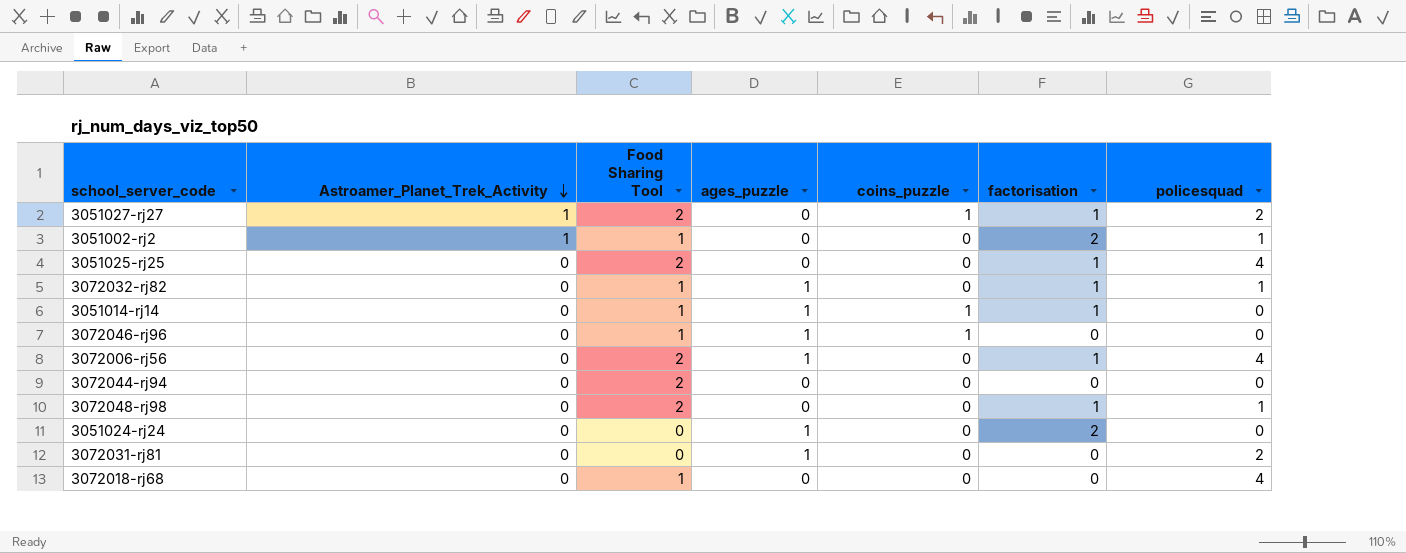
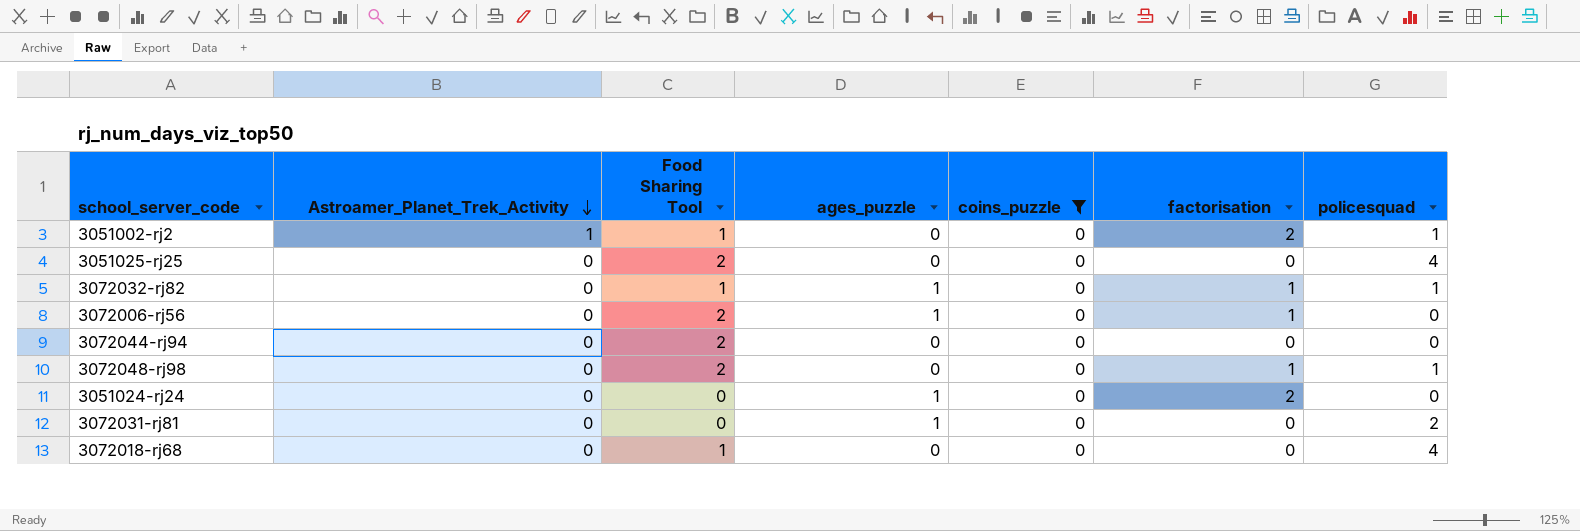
filter: none -> coins_puzzle = 0
3051025-rj25 | factorisation: 1 -> 0
3072006-rj56 | policesquad: 4 -> 0

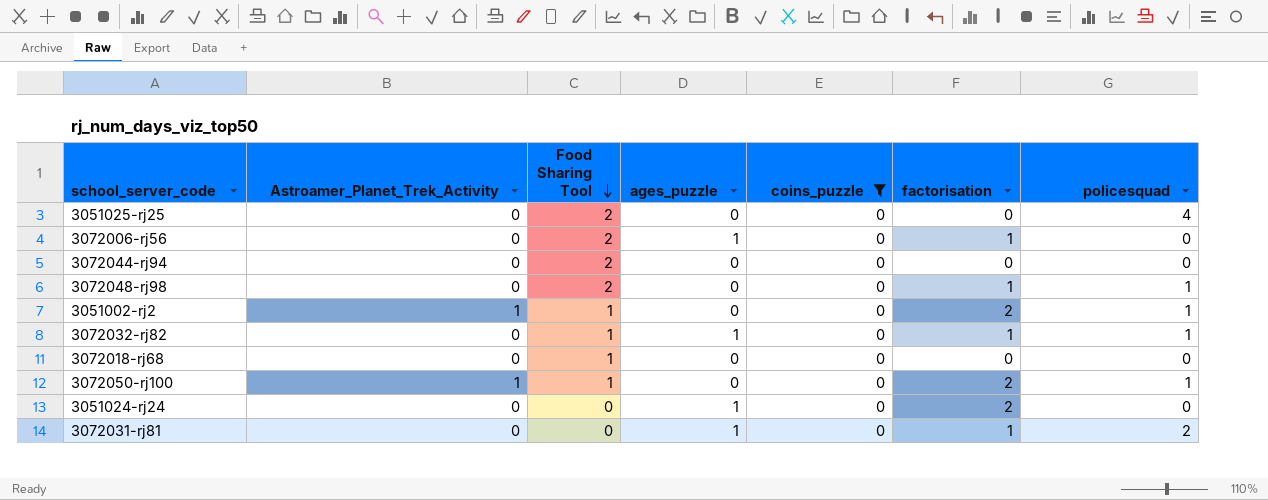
row order: Astroamer_Planet_Trek_Activity descending -> Food Sharing Tool descending
3072018-rj68 | policesquad: 4 -> 0
row 3072050-rj100: none -> 1 | 1 | 0 | 0 | 2 | 1
3072031-rj81 | factorisation: 0 -> 1

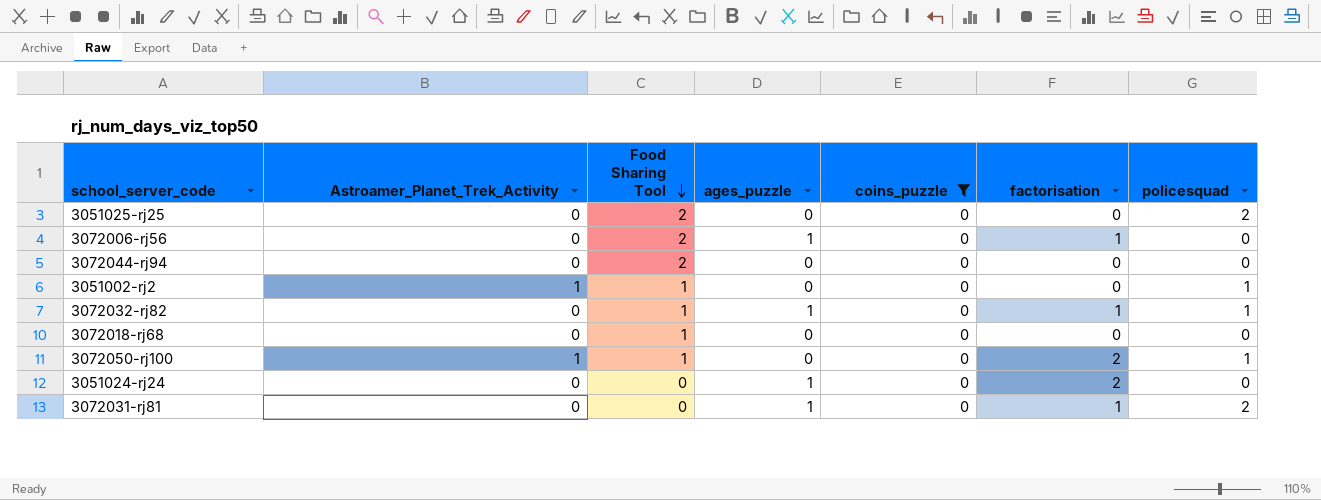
row 3072048-rj98: 0 | 2 | 0 | 0 | 1 | 1 -> none
3051025-rj25 | policesquad: 4 -> 2
3051002-rj2 | factorisation: 2 -> 0

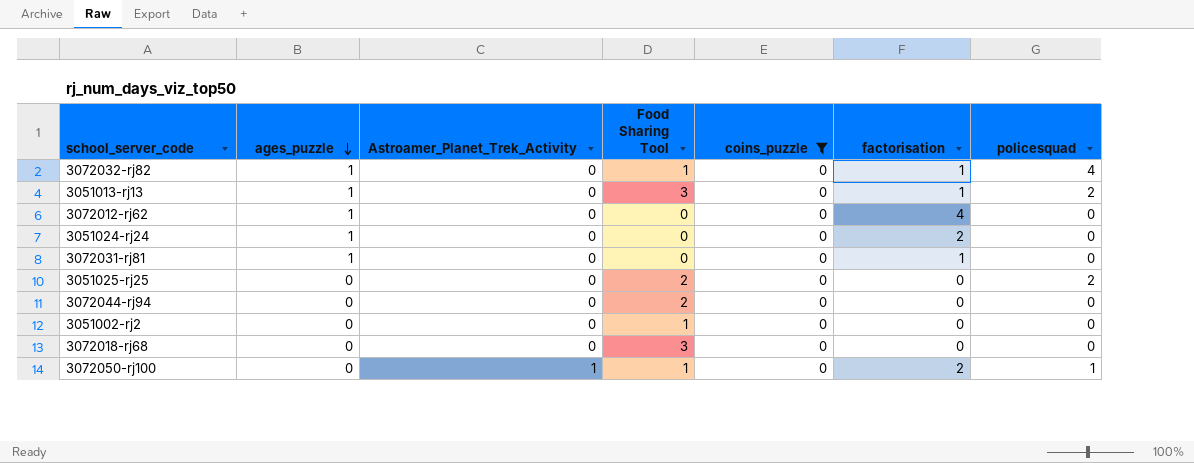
row order: Food Sharing Tool descending -> ages_puzzle descending
column ages_puzzle | position: 4 -> 2
row 3072006-rj56: 0 | 2 | 1 | 0 | 1 | 0 -> none
3072032-rj82 | policesquad: 1 -> 4
row 3051013-rj13: none -> 1 | 0 | 3 | 0 | 1 | 2
row 3072012-rj62: none -> 1 | 0 | 0 | 0 | 4 | 0
3072031-rj81 | policesquad: 2 -> 0
3051002-rj2 | Astroamer_Planet_Trek_Activity: 1 -> 0
3051002-rj2 | policesquad: 1 -> 0
3072018-rj68 | Food Sharing Tool: 1 -> 3

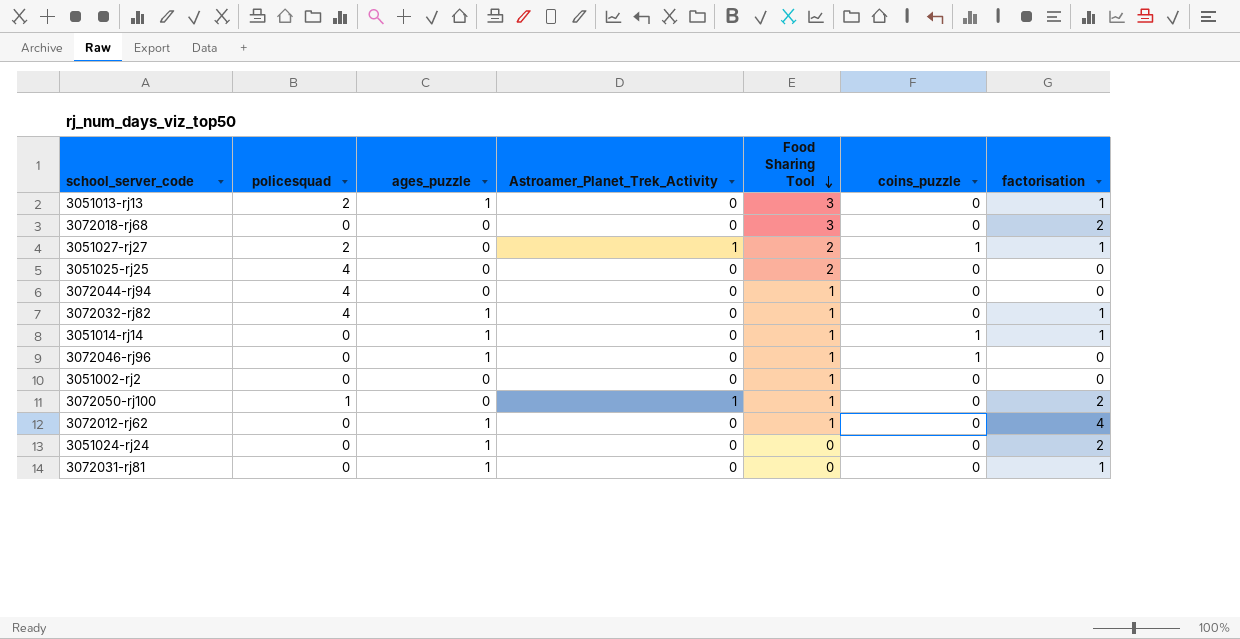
filter: coins_puzzle = 0 -> none
row order: ages_puzzle descending -> Food Sharing Tool descending
column policesquad | position: 7 -> 2
3072018-rj68 | factorisation: 0 -> 2
3051025-rj25 | policesquad: 2 -> 4
3072044-rj94 | policesquad: 0 -> 4
3072044-rj94 | Food Sharing Tool: 2 -> 1
3072012-rj62 | Food Sharing Tool: 0 -> 1

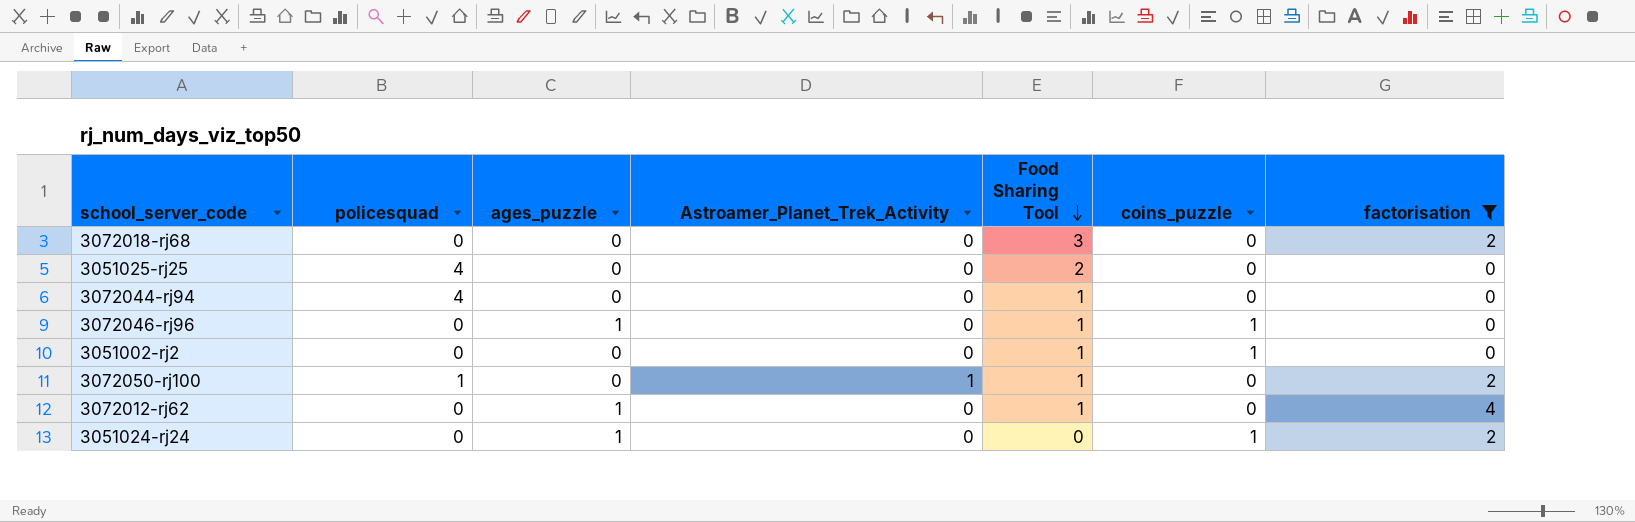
filter: none -> factorisation != 1
3051002-rj2 | coins_puzzle: 0 -> 1
3051024-rj24 | coins_puzzle: 0 -> 1

